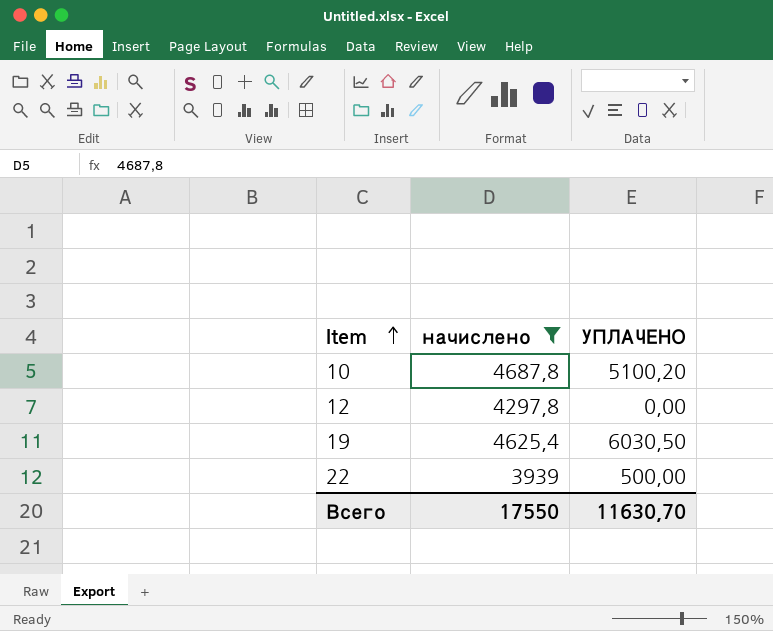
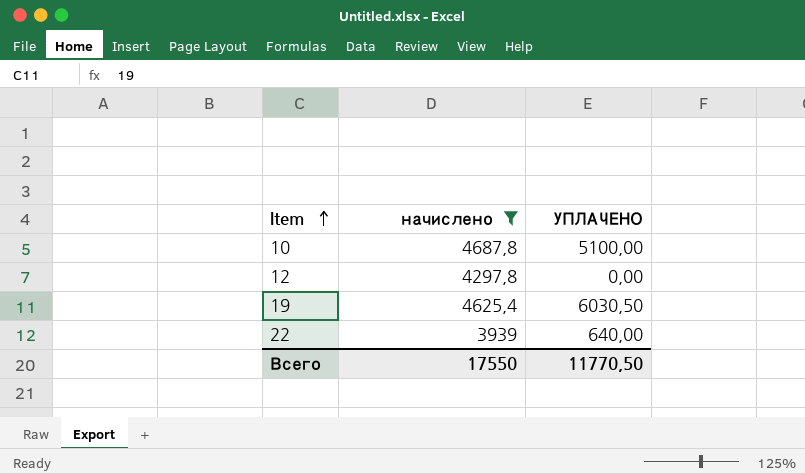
10 | УПЛАЧЕНО: 5100,20 -> 5100,00
22 | УПЛАЧЕНО: 500,00 -> 640,00
Всего | УПЛАЧЕНО: 11630,70 -> 11770,50

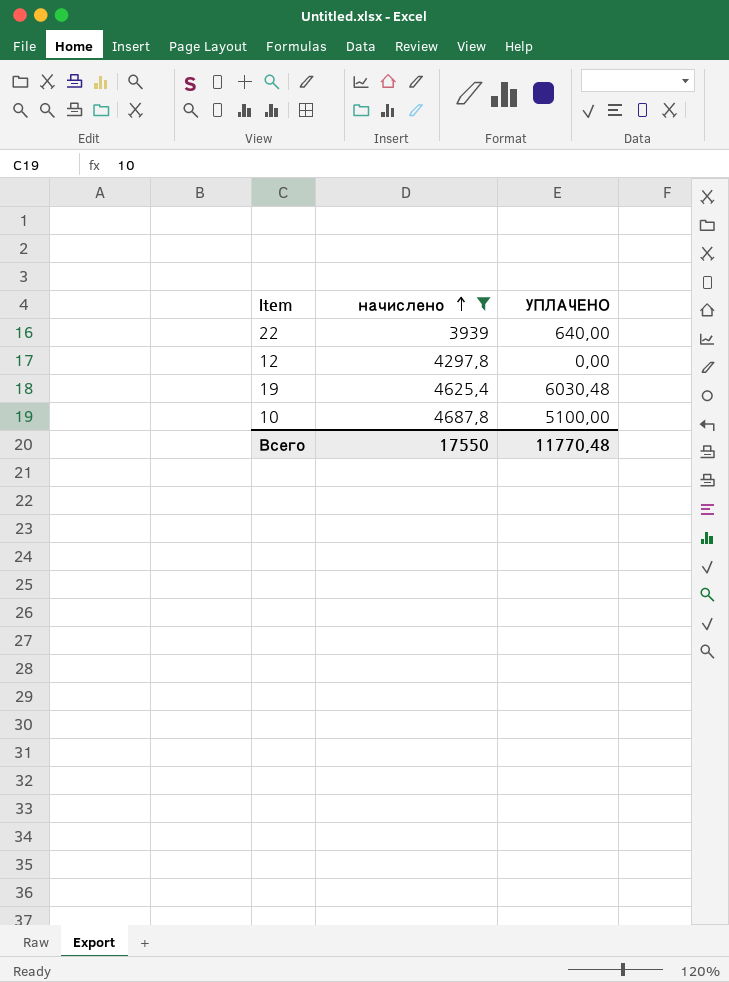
row order: Item ascending -> начислено ascending
19 | УПЛАЧЕНО: 6030,50 -> 6030,48
Всего | УПЛАЧЕНО: 11770,50 -> 11770,48

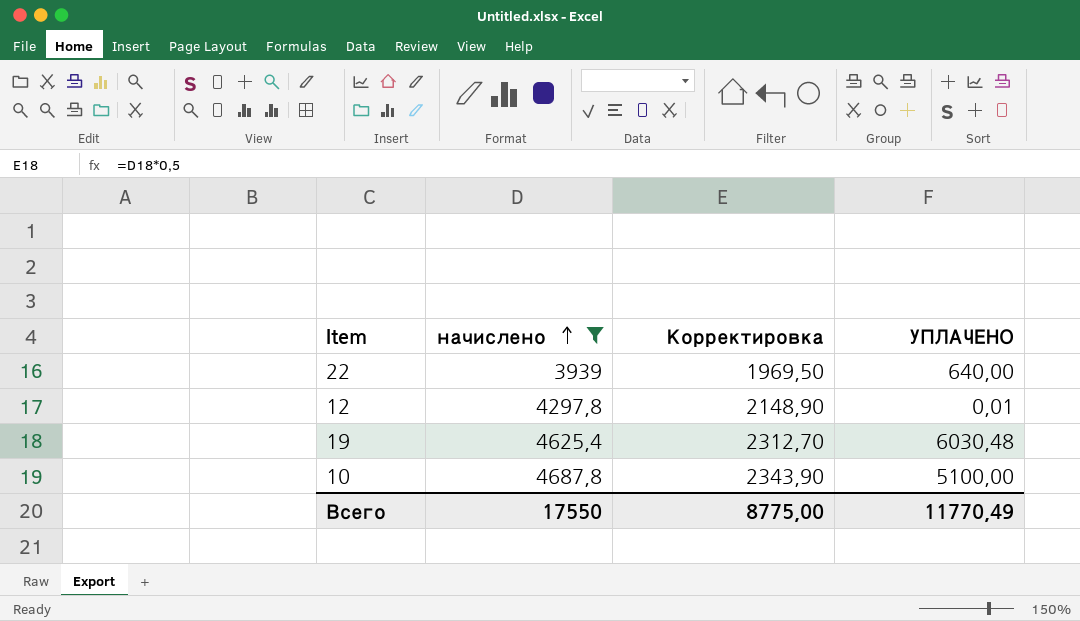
column Корректировка | formula: none -> [начислено] * 0,5
12 | УПЛАЧЕНО: 0,00 -> 0,01
Всего | УПЛАЧЕНО: 11770,48 -> 11770,49

